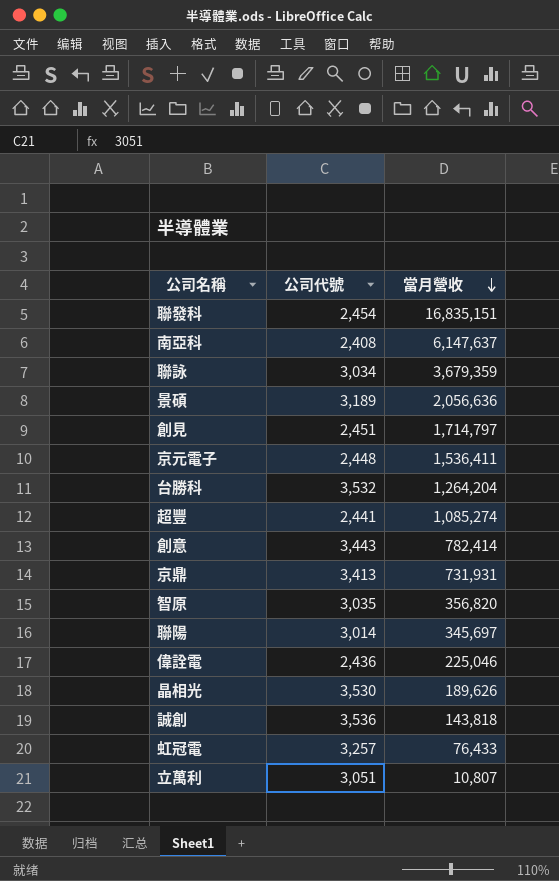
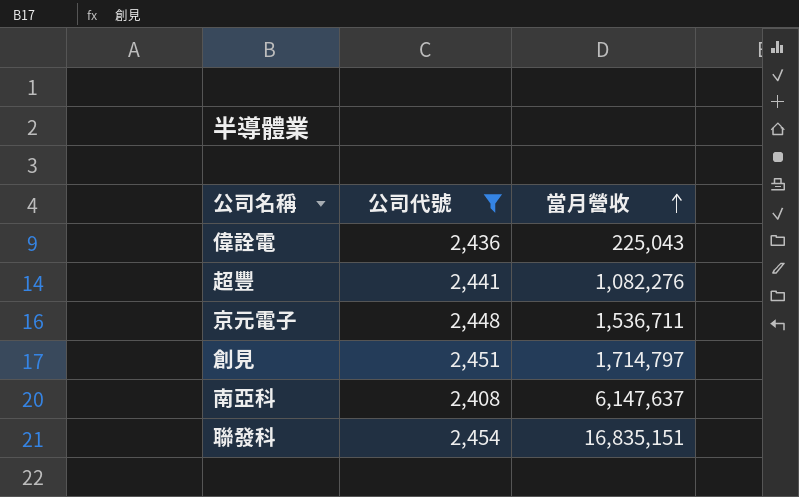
filter: none -> 公司代號 <= 2,454
row order: 當月營收 descending -> 當月營收 ascending
偉詮電 | 當月營收: 225,046 -> 225,043
超豐 | 當月營收: 1,085,274 -> 1,082,276
京元電子 | 當月營收: 1,536,411 -> 1,536,711

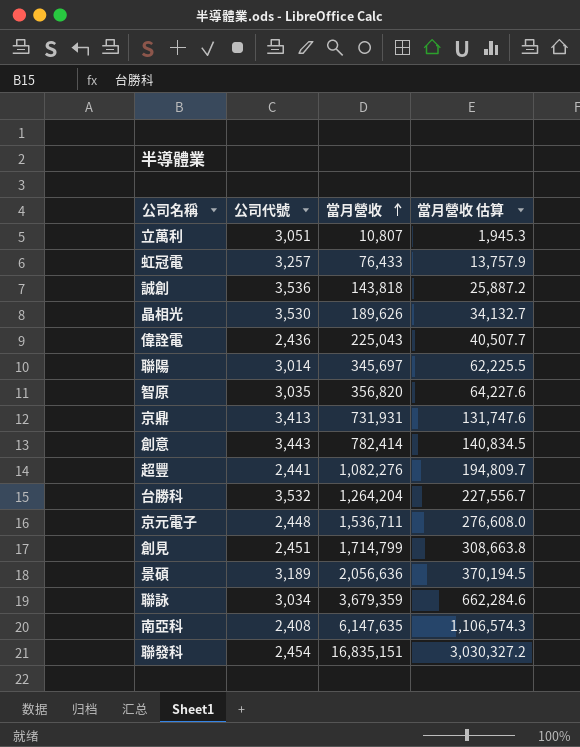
filter: 公司代號 <= 2,454 -> none
column 當月營收 估算 | formula: none -> [當月營收] * 0.18
創見 | 當月營收: 1,714,797 -> 1,714,799
南亞科 | 當月營收: 6,147,637 -> 6,147,635

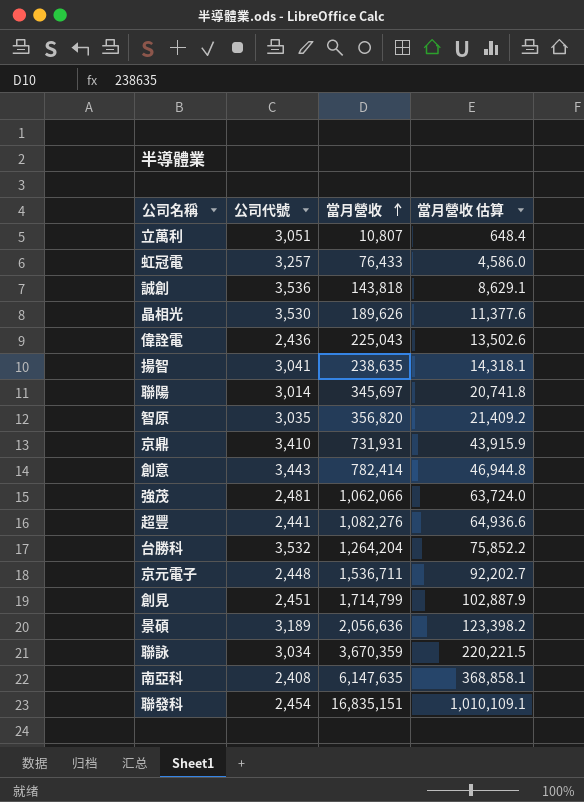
column 當月營收 估算 | formula: [當月營收] * 0.18 -> [當月營收] * 0.06
row 揚智: none -> 3,041 | 238,635 | 14,318.1
京鼎 | 公司代號: 3,413 -> 3,410
row 強茂: none -> 2,481 | 1,062,066 | 63,724.0
聯詠 | 當月營收: 3,679,359 -> 3,670,359

